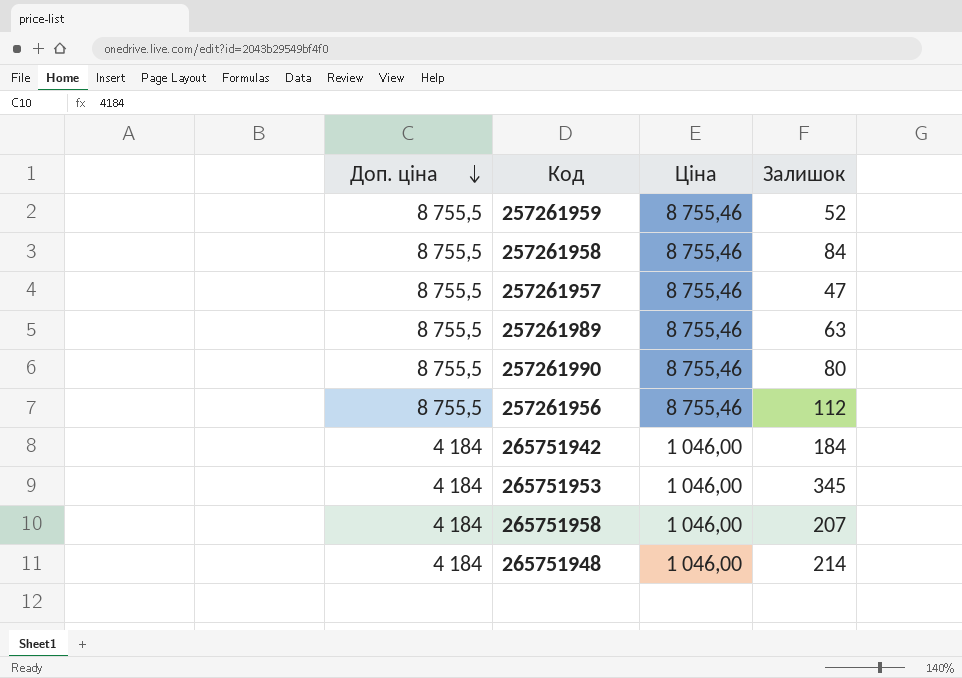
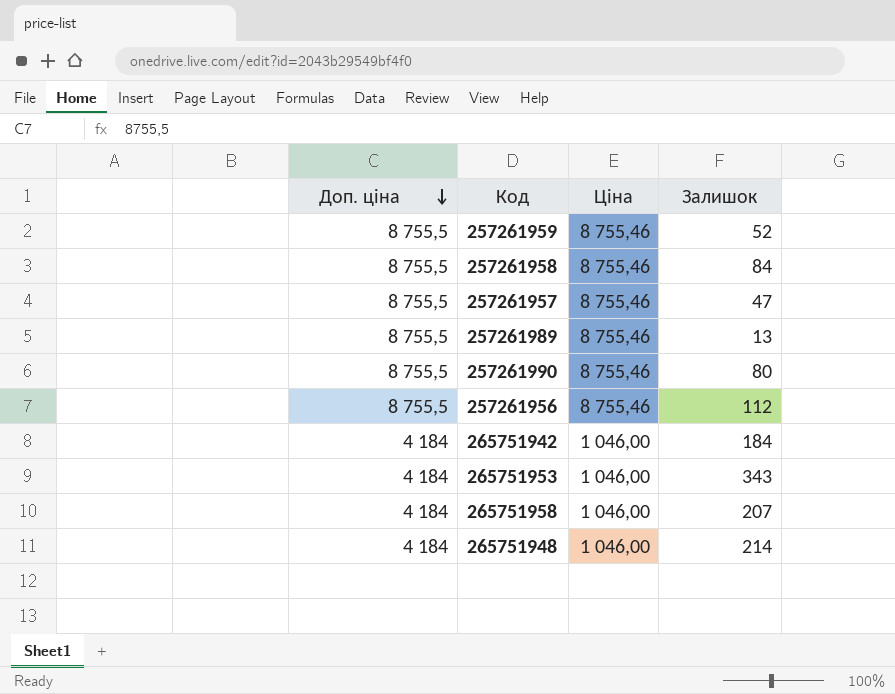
257261989 | Залишок: 63 -> 13
265751953 | Залишок: 345 -> 343

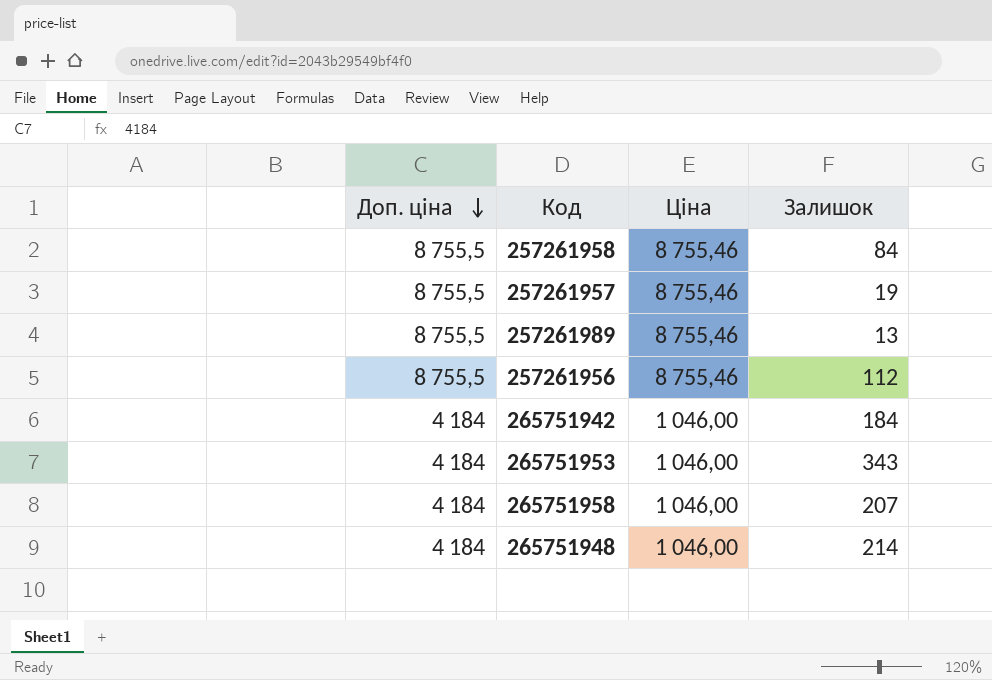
row 257261959: 8 755,5 | 8 755,46 | 52 -> none
row 257261990: 8 755,5 | 8 755,46 | 80 -> none
257261957 | Залишок: 47 -> 19

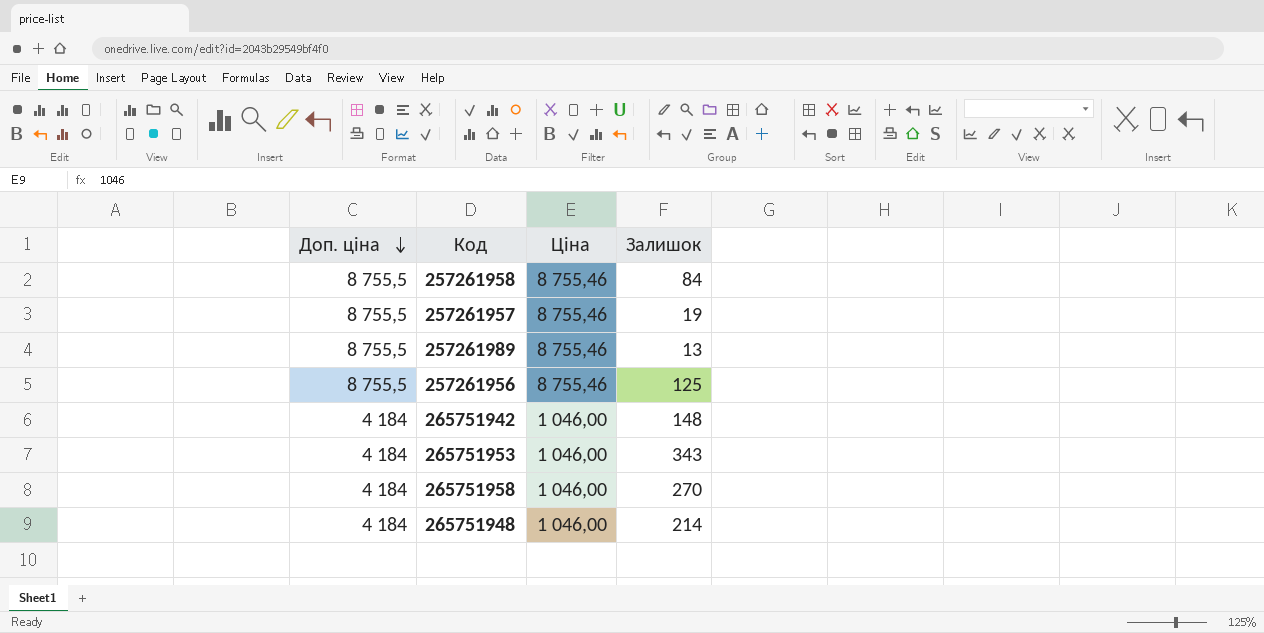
257261956 | Залишок: 112 -> 125
265751942 | Залишок: 184 -> 148
265751958 | Залишок: 207 -> 270

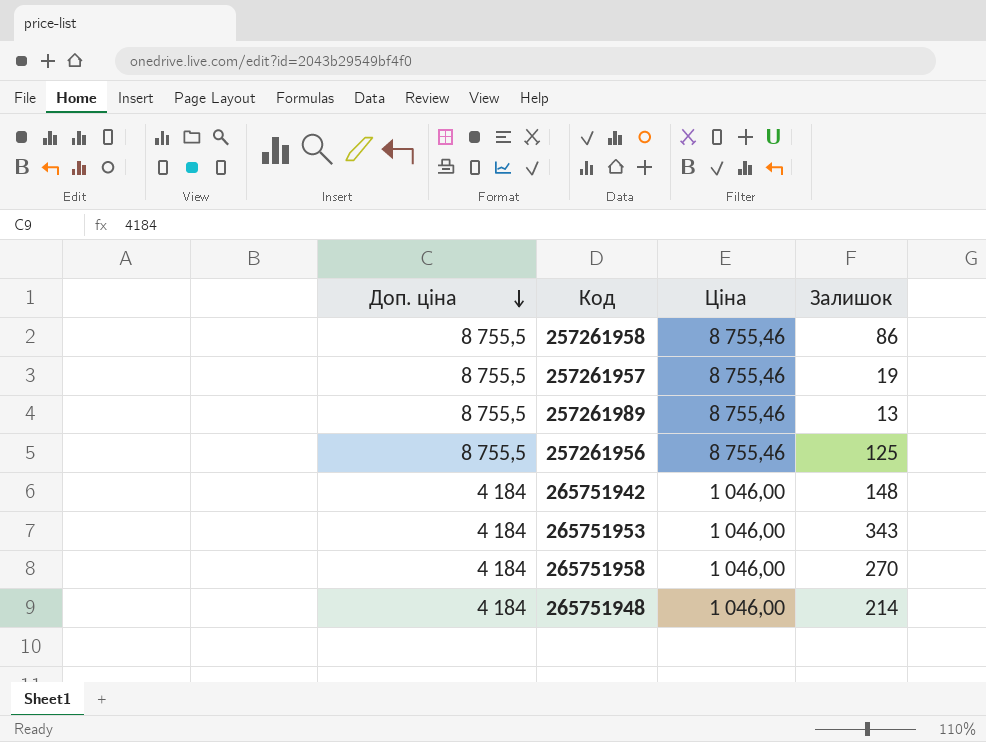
257261958 | Залишок: 84 -> 86

